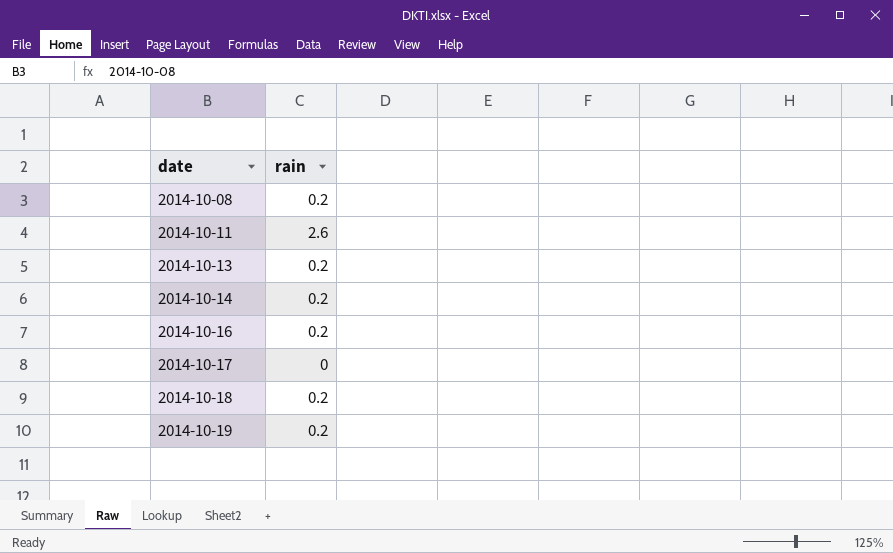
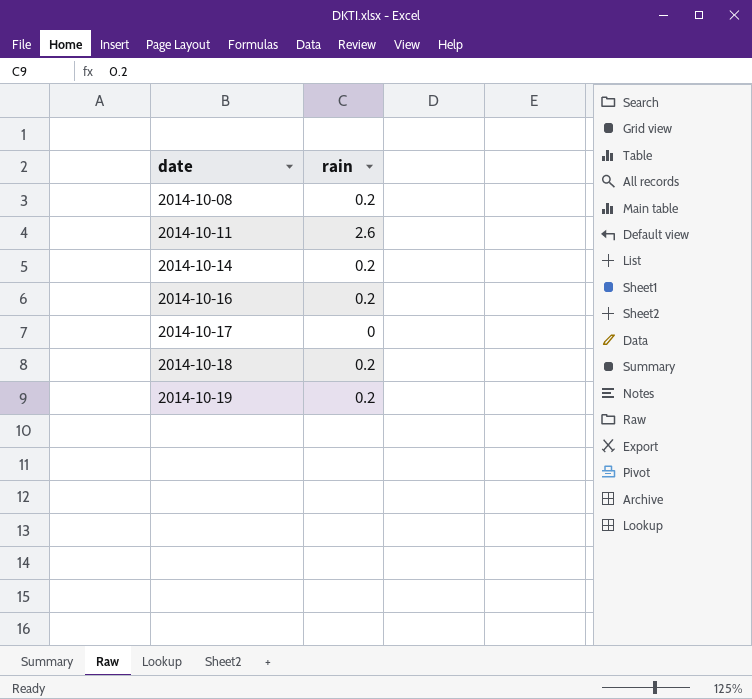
row 2014-10-13: 0.2 -> none

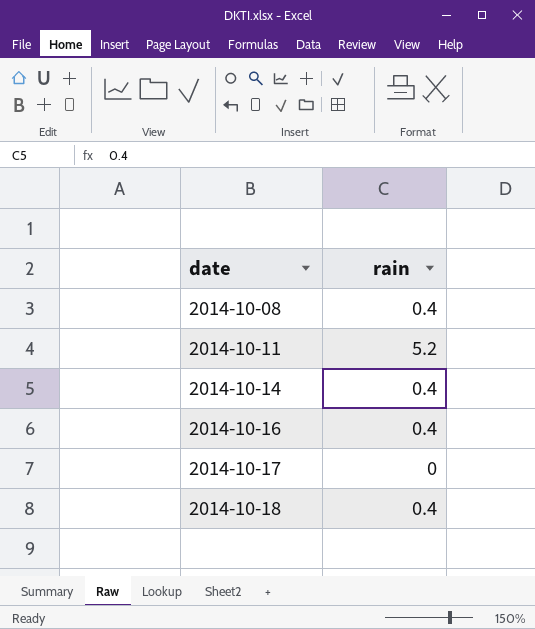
row 2014-10-19: 0.2 -> none
2014-10-08 | rain: 0.2 -> 0.4
2014-10-11 | rain: 2.6 -> 5.2
2014-10-14 | rain: 0.2 -> 0.4
2014-10-16 | rain: 0.2 -> 0.4
2014-10-18 | rain: 0.2 -> 0.4

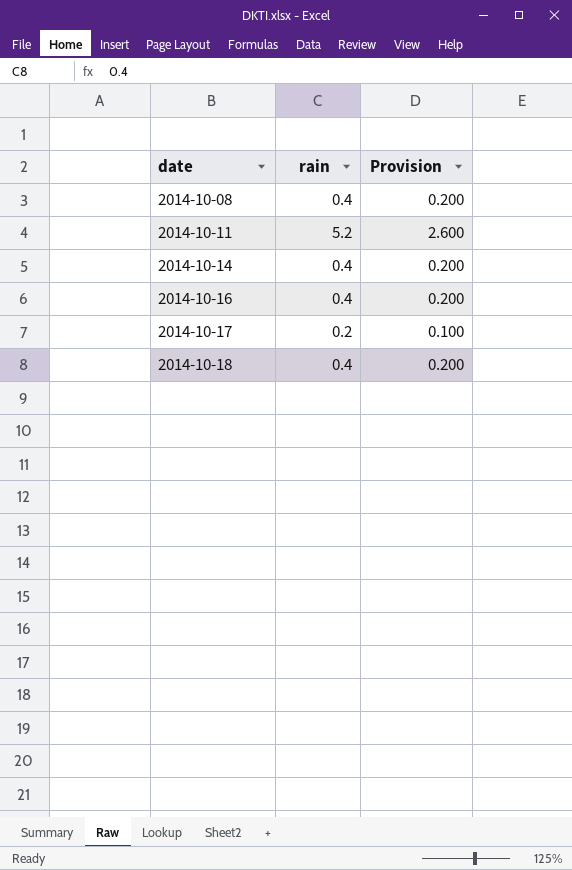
column Provision | formula: none -> [rain] * 0.5
2014-10-17 | rain: 0 -> 0.2

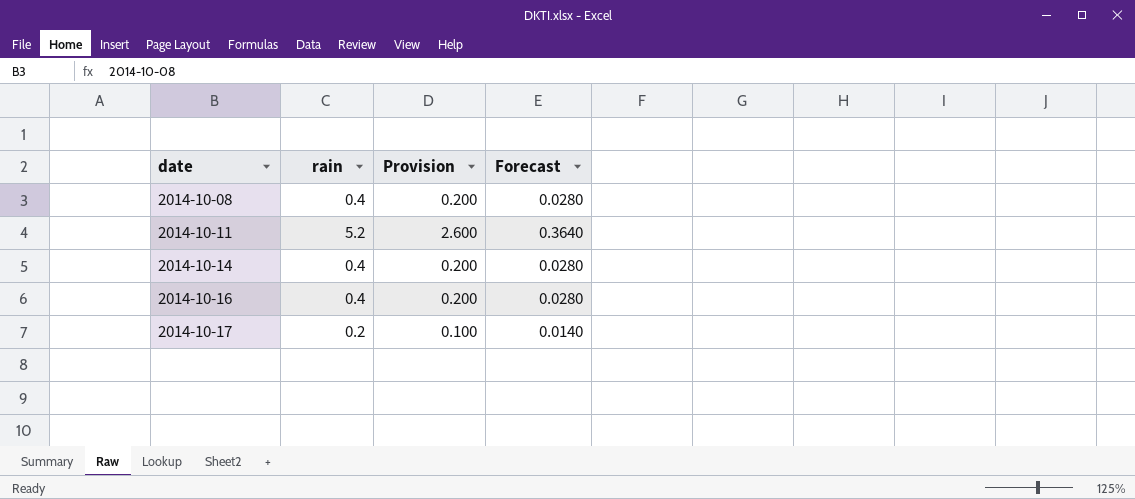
column Forecast | formula: none -> [rain] * 0.07
row 2014-10-18: 0.4 | 0.200 -> none

